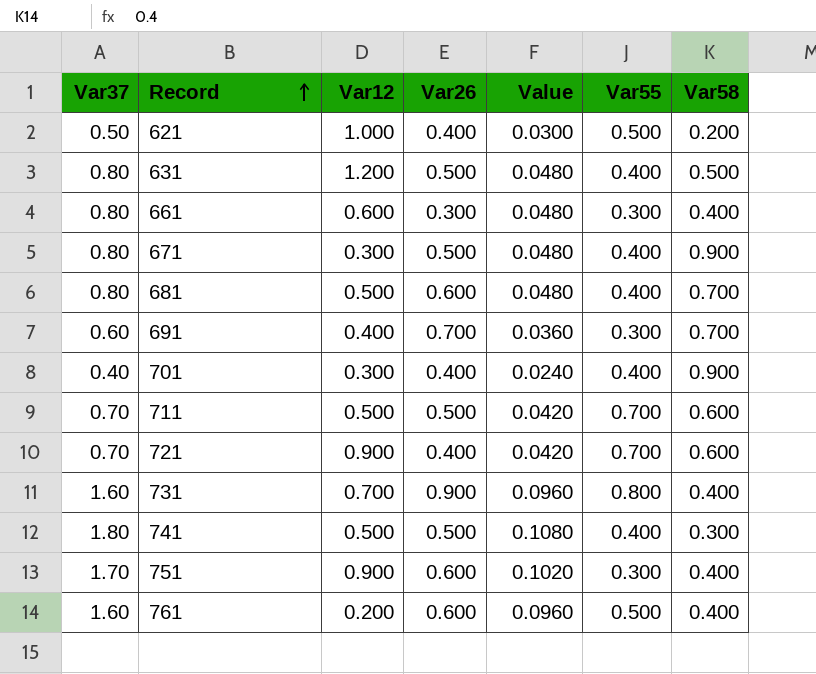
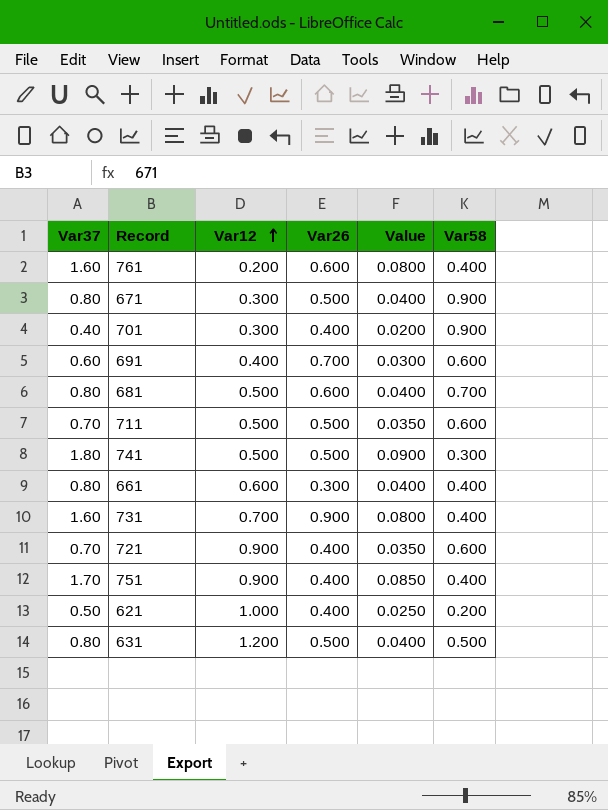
row order: Record ascending -> Var12 ascending
column Var55 | position: 6 -> none
column Value | formula: [Var37] * 0.06 -> [Var37] * 0.05
691 | Var58: 0.700 -> 0.600
751 | Var26: 0.600 -> 0.400

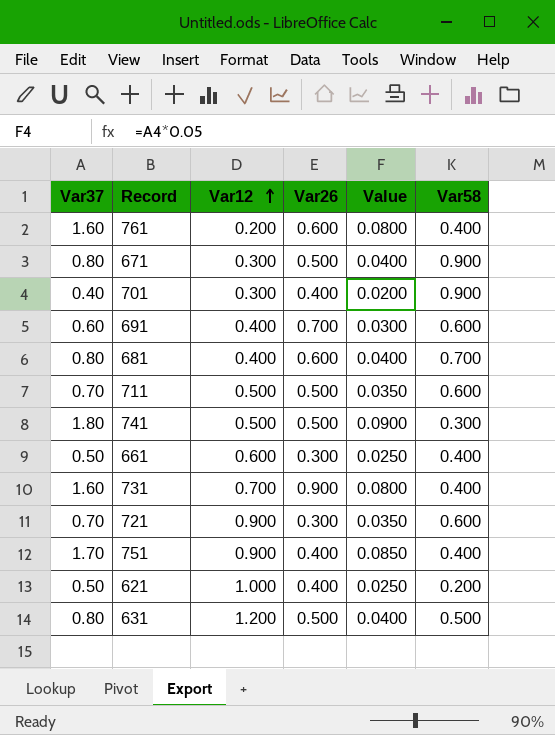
681 | Var12: 0.500 -> 0.400
661 | Var37: 0.80 -> 0.50
661 | Value: 0.0400 -> 0.0250
721 | Var26: 0.400 -> 0.300

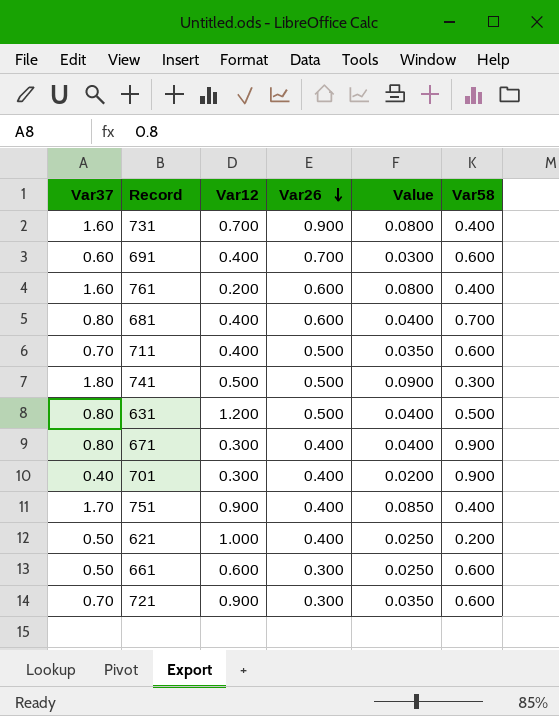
row order: Var12 ascending -> Var26 descending
711 | Var12: 0.500 -> 0.400
671 | Var26: 0.500 -> 0.400
661 | Var58: 0.400 -> 0.600

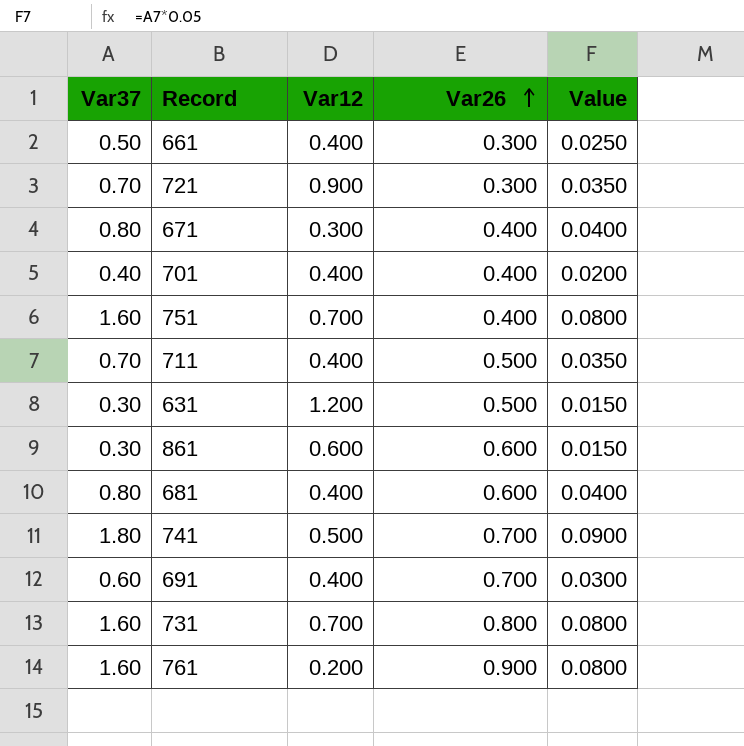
row order: Var26 descending -> Var26 ascending
column Var58 | position: 6 -> none
row 621: 0.50 | 1.000 | 0.400 | 0.0250 | 0.200 -> none
661 | Var12: 0.600 -> 0.400
701 | Var12: 0.300 -> 0.400
751 | Var37: 1.70 -> 1.60
751 | Var12: 0.900 -> 0.700
751 | Value: 0.0850 -> 0.0800
631 | Var37: 0.80 -> 0.30
631 | Value: 0.0400 -> 0.0150
row 861: none -> 0.30 | 0.600 | 0.600 | 0.0150
741 | Var26: 0.500 -> 0.700
731 | Var26: 0.900 -> 0.800
761 | Var26: 0.600 -> 0.900

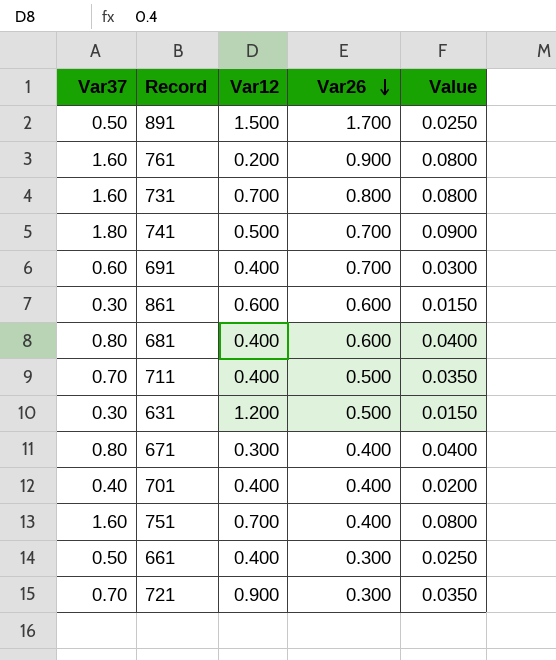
row order: Var26 ascending -> Var26 descending
row 891: none -> 0.50 | 1.500 | 1.700 | 0.0250

